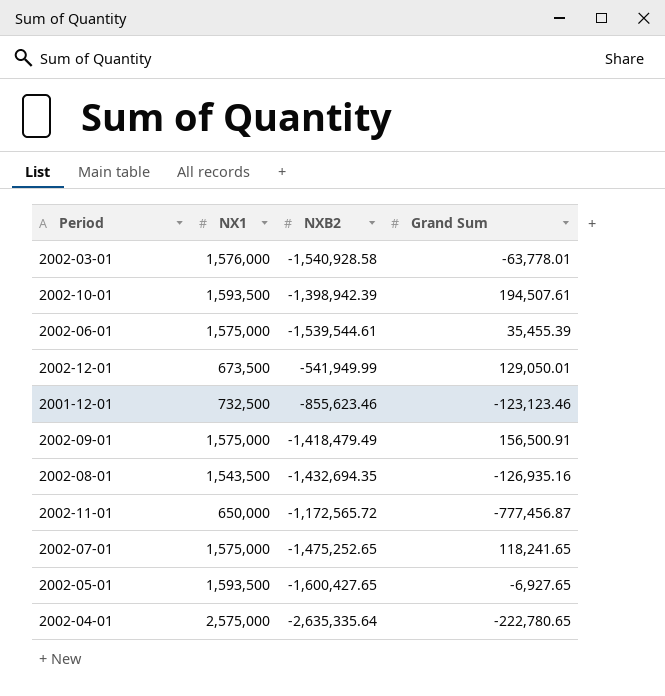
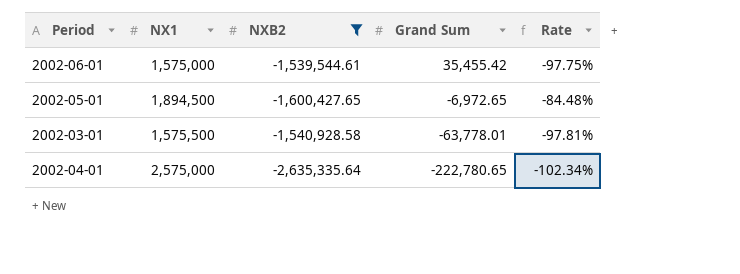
filter: none -> NXB2 <= -1,539,544.61
row order: none -> Grand Sum descending
column Rate | formula: none -> [NXB2] / [NX1]
2002-06-01 | Grand Sum: 35,455.39 -> 35,455.42
2002-05-01 | NX1: 1,593,500 -> 1,894,500
2002-05-01 | Grand Sum: -6,927.65 -> -6,972.65
2002-03-01 | NX1: 1,576,000 -> 1,575,500

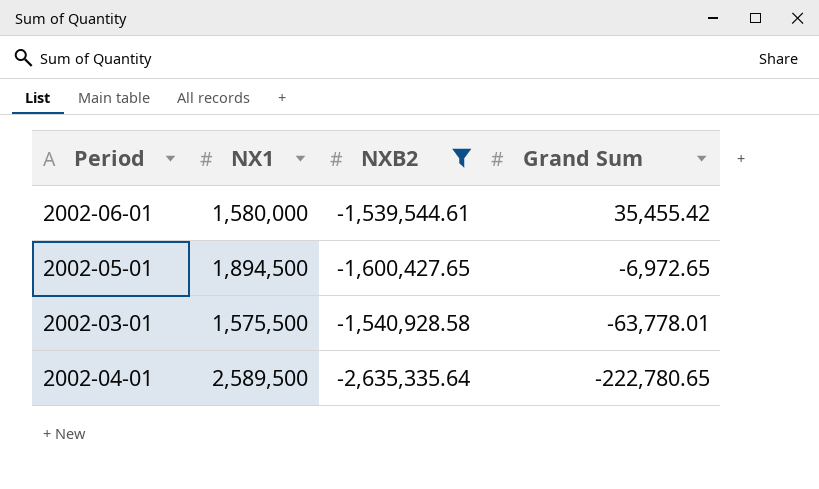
column Rate | formula: [NXB2] / [NX1] -> none
2002-06-01 | NX1: 1,575,000 -> 1,580,000
2002-04-01 | NX1: 2,575,000 -> 2,589,500

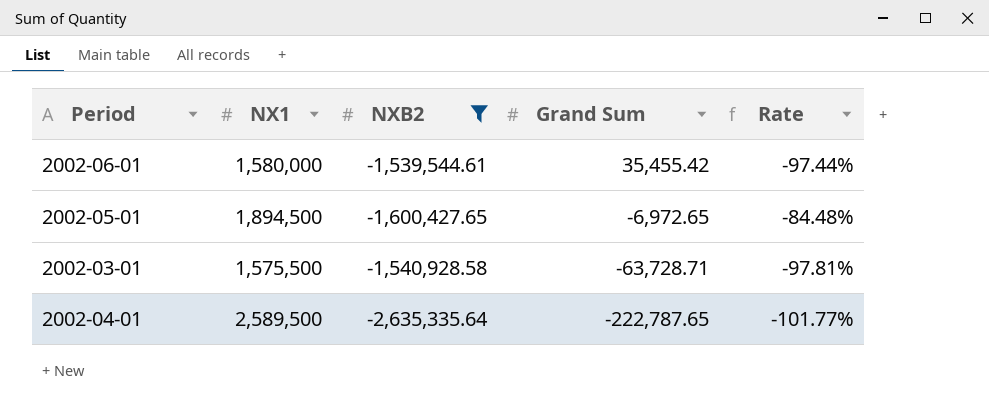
column Rate | formula: none -> [NXB2] / [NX1]
2002-03-01 | Grand Sum: -63,778.01 -> -63,728.71
2002-04-01 | Grand Sum: -222,780.65 -> -222,787.65

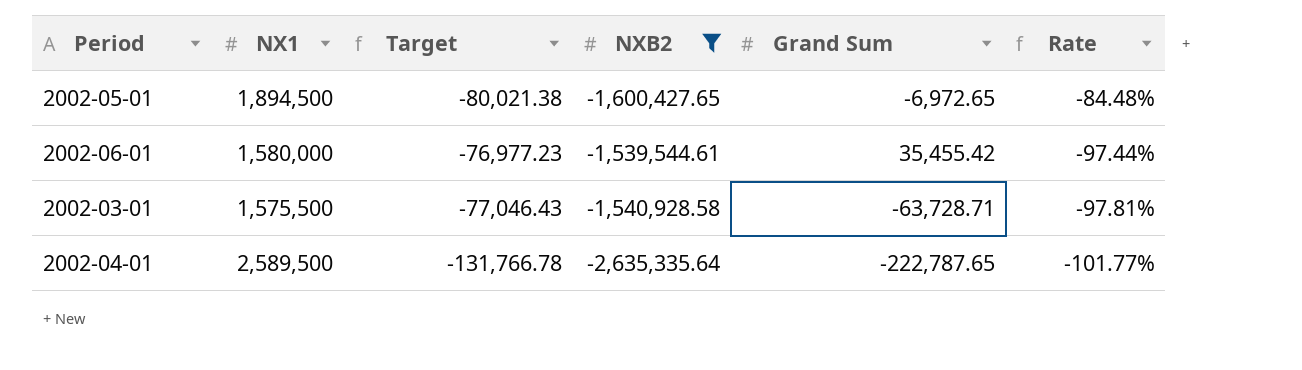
row order: Grand Sum descending -> Rate descending
column Target | formula: none -> [NXB2] * 0.05

